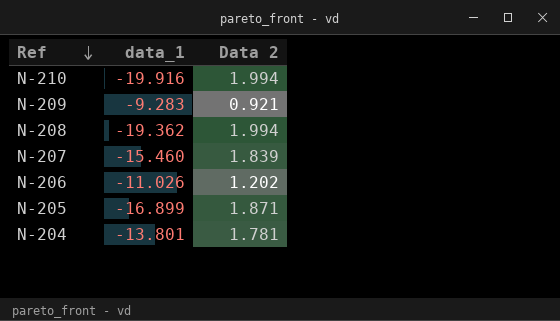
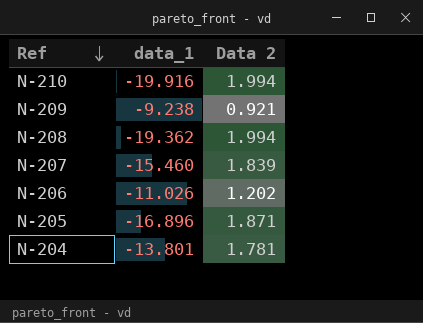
N-209 | data_1: -9.283 -> -9.238
N-205 | data_1: -16.899 -> -16.896

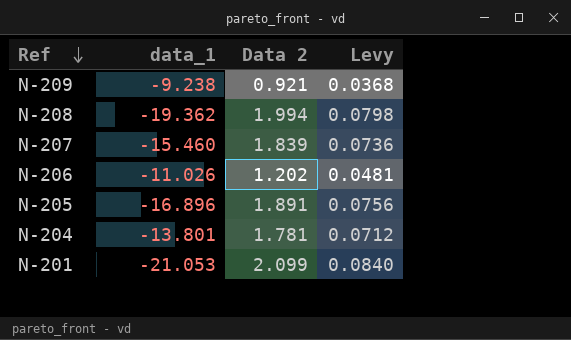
column Levy | formula: none -> [Data 2] * 0.04
row N-210: -19.916 | 1.994 -> none
N-205 | Data 2: 1.871 -> 1.891
row N-201: none -> -21.053 | 2.099 | 0.0840

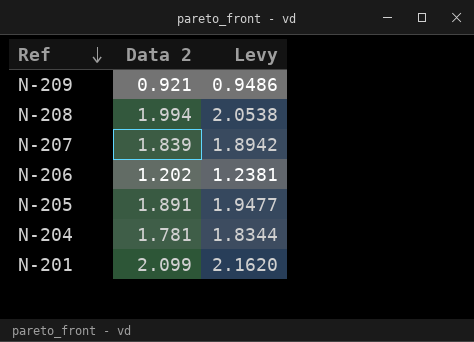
column data_1 | position: 2 -> none
column Levy | formula: [Data 2] * 0.04 -> [Data 2] * 1.03

